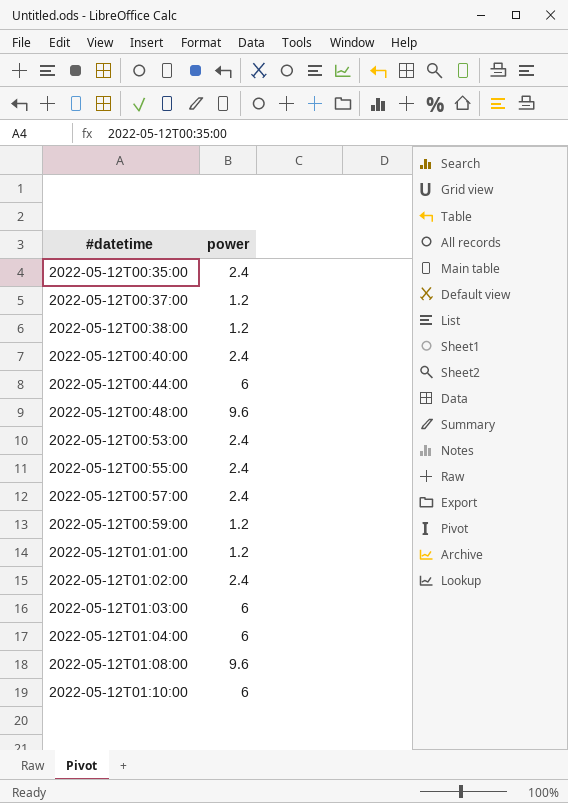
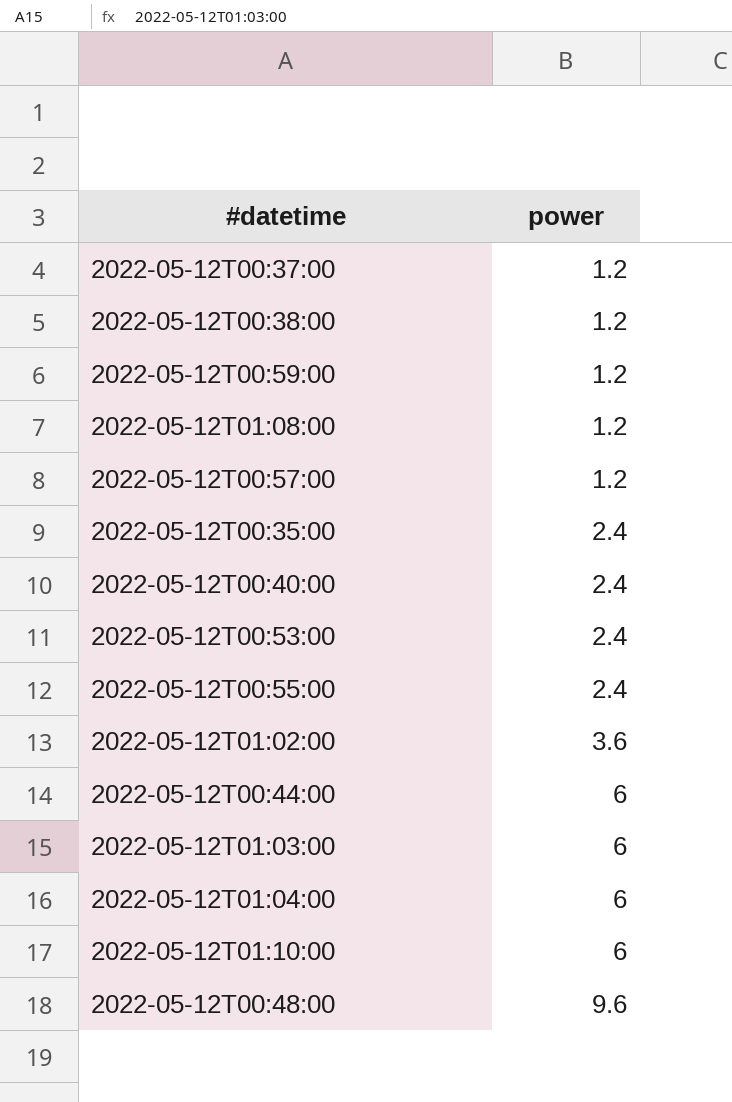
row order: #datetime ascending -> power ascending
row 2022-05-12T01:01:00: 1.2 -> none
2022-05-12T01:08:00 | power: 9.6 -> 1.2
2022-05-12T00:57:00 | power: 2.4 -> 1.2
2022-05-12T01:02:00 | power: 2.4 -> 3.6

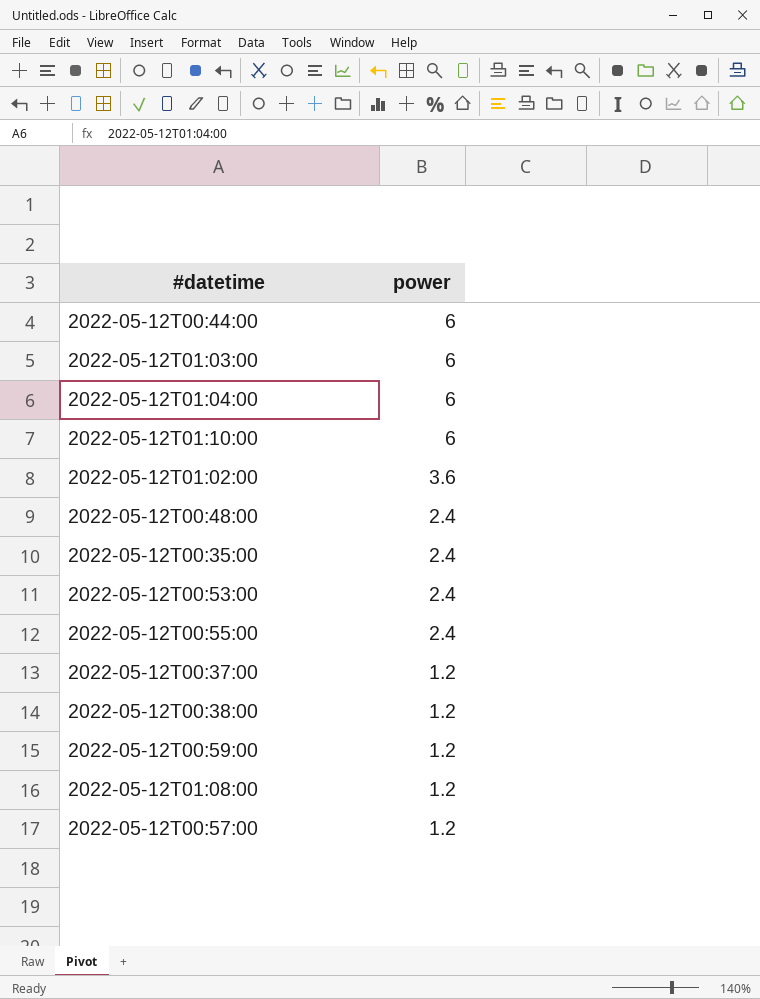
row order: power ascending -> power descending
row 2022-05-12T00:40:00: 2.4 -> none
2022-05-12T00:48:00 | power: 9.6 -> 2.4

